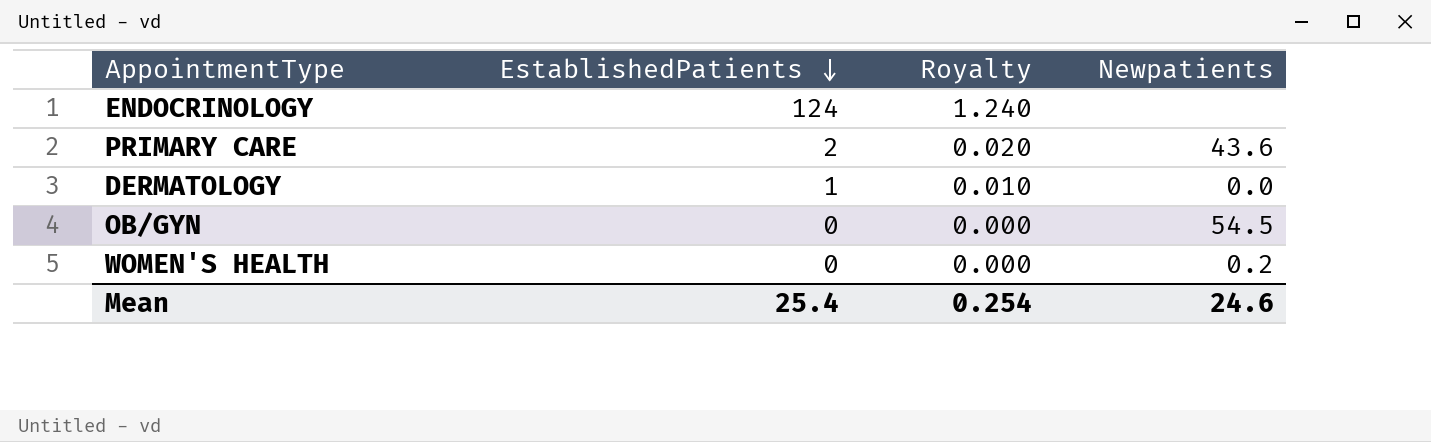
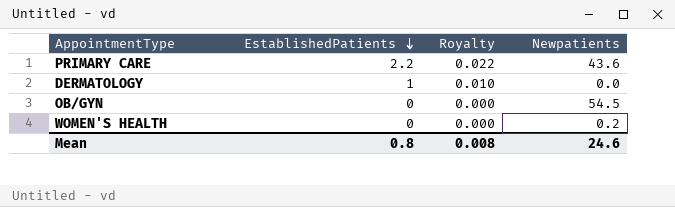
row ENDOCRINOLOGY: 124 | 1.240 | none -> none
PRIMARY CARE | EstablishedPatients: 2 -> 2.2
PRIMARY CARE | Royalty: 0.020 -> 0.022
Mean | EstablishedPatients: 25.4 -> 0.8
Mean | Royalty: 0.254 -> 0.008

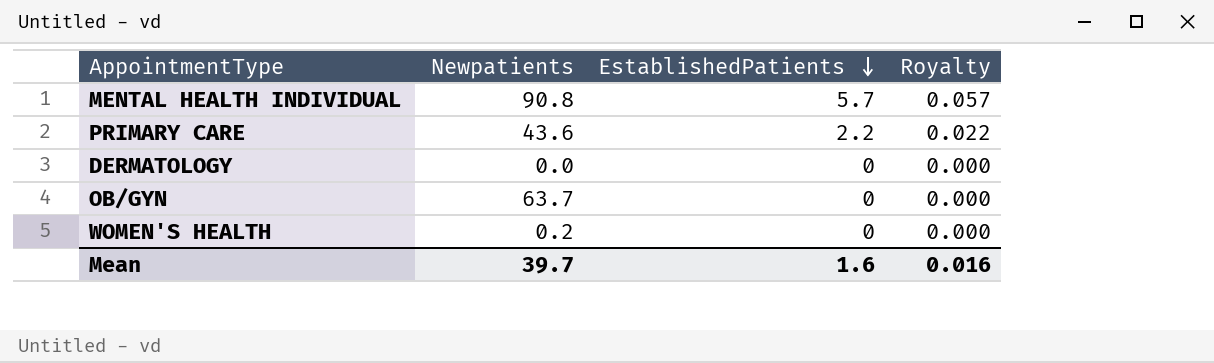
column Newpatients | position: 4 -> 2
row MENTAL HEALTH INDIVIDUAL: none -> 90.8 | 5.7 | 0.057
DERMATOLOGY | EstablishedPatients: 1 -> 0
DERMATOLOGY | Royalty: 0.010 -> 0.000
OB/GYN | Newpatients: 54.5 -> 63.7
Mean | Newpatients: 24.6 -> 39.7
Mean | EstablishedPatients: 0.8 -> 1.6
Mean | Royalty: 0.008 -> 0.016

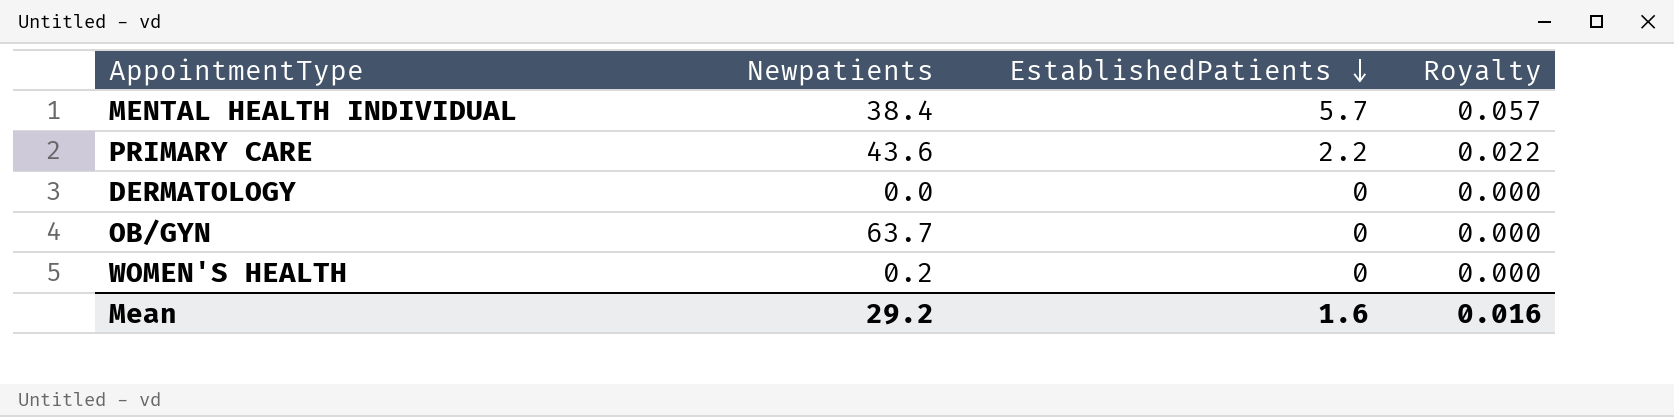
MENTAL HEALTH INDIVIDUAL | Newpatients: 90.8 -> 38.4
Mean | Newpatients: 39.7 -> 29.2

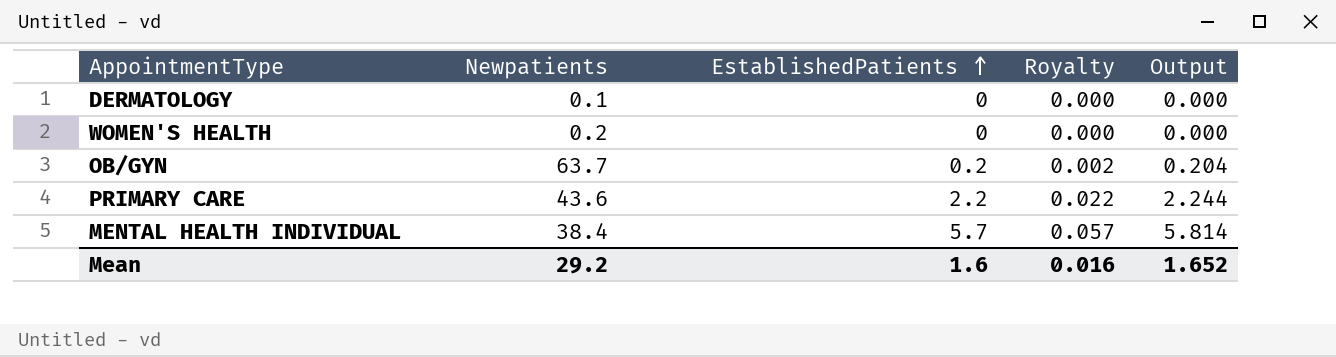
row order: EstablishedPatients descending -> EstablishedPatients ascending
column Output | formula: none -> [EstablishedPatients] * 1.02
DERMATOLOGY | Newpatients: 0.0 -> 0.1
OB/GYN | EstablishedPatients: 0 -> 0.2
OB/GYN | Royalty: 0.000 -> 0.002

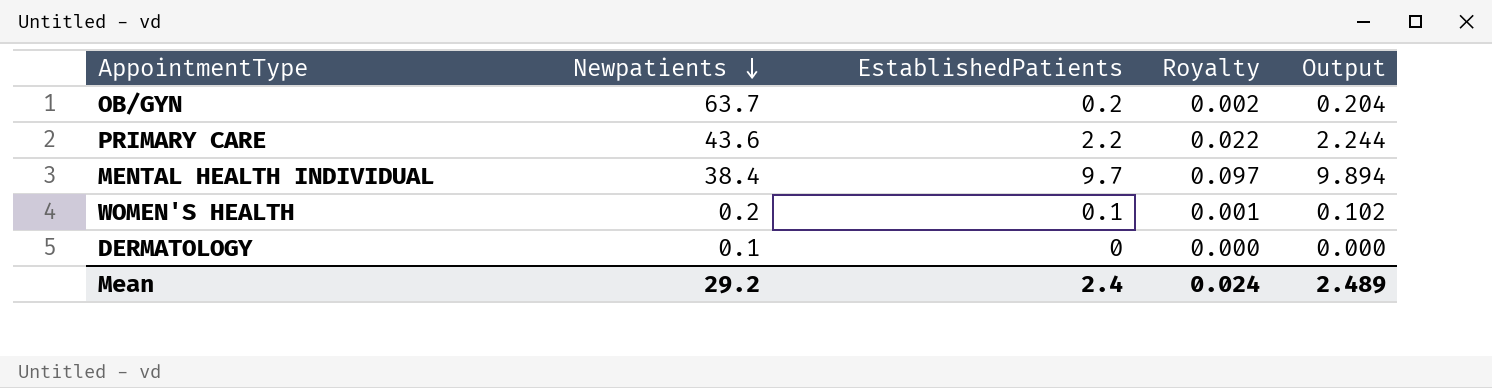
row order: EstablishedPatients ascending -> Newpatients descending
MENTAL HEALTH INDIVIDUAL | EstablishedPatients: 5.7 -> 9.7
MENTAL HEALTH INDIVIDUAL | Royalty: 0.057 -> 0.097
MENTAL HEALTH INDIVIDUAL | Output: 5.814 -> 9.894
WOMEN'S HEALTH | EstablishedPatients: 0 -> 0.1
WOMEN'S HEALTH | Royalty: 0.000 -> 0.001
WOMEN'S HEALTH | Output: 0.000 -> 0.102
Mean | EstablishedPatients: 1.6 -> 2.4
Mean | Royalty: 0.016 -> 0.024
Mean | Output: 1.652 -> 2.489

